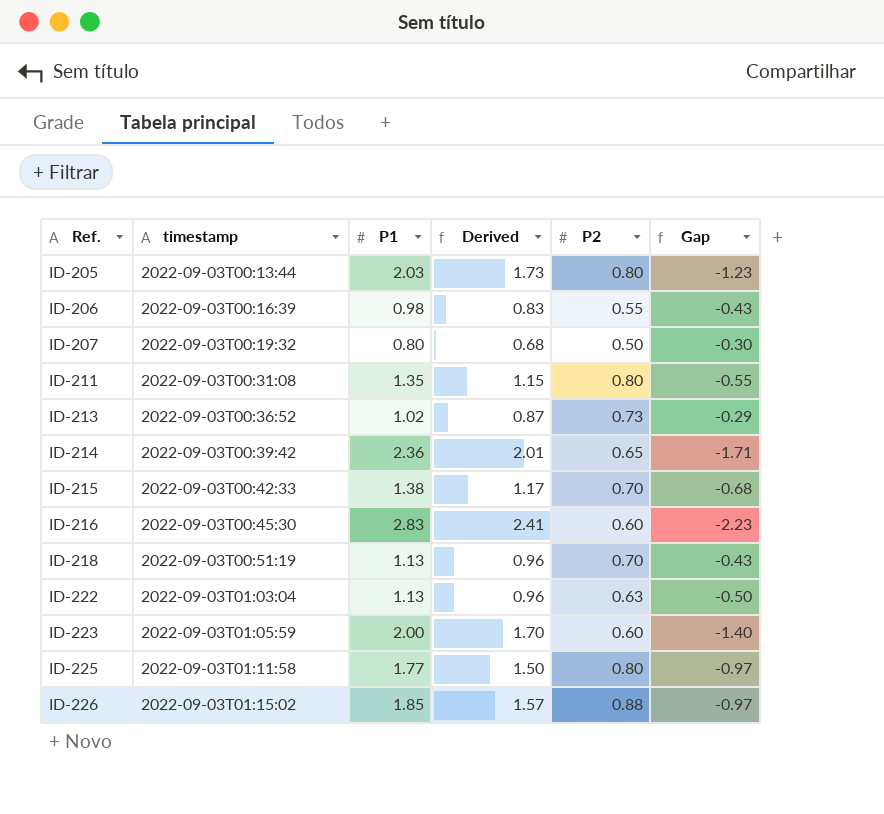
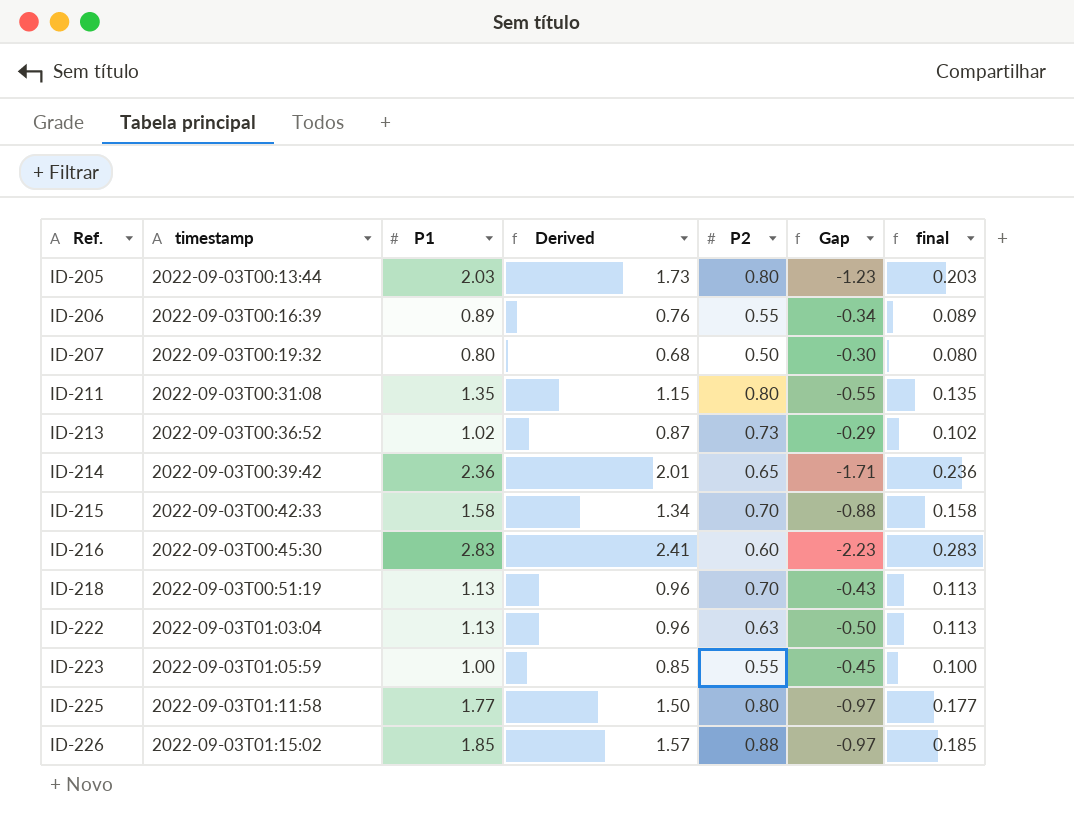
column final | formula: none -> [P1] * 0.1
ID-206 | P1: 0.98 -> 0.89
ID-206 | Derived: 0.83 -> 0.76
ID-206 | Gap: -0.43 -> -0.34
ID-215 | P1: 1.38 -> 1.58
ID-215 | Derived: 1.17 -> 1.34
ID-215 | Gap: -0.68 -> -0.88
ID-223 | P1: 2.00 -> 1.00
ID-223 | Derived: 1.70 -> 0.85
ID-223 | P2: 0.60 -> 0.55
ID-223 | Gap: -1.40 -> -0.45

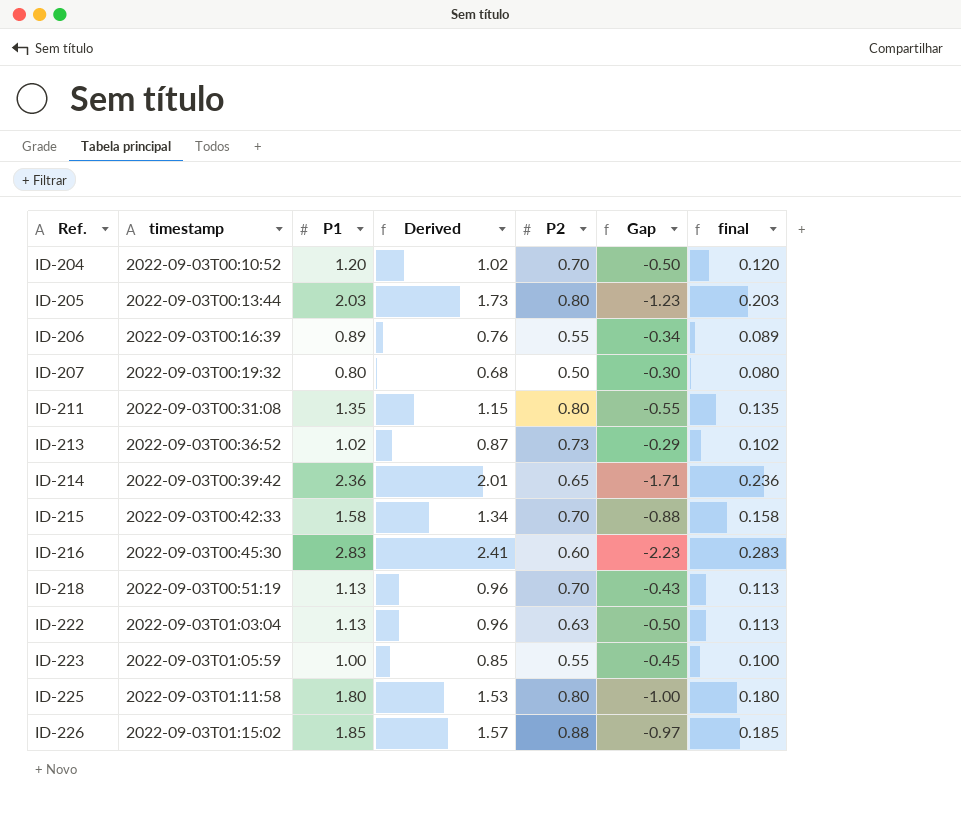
row ID-204: none -> 2022-09-03T00:10:52 | 1.20 | 1.02 | 0.70 | -0.50 | 0.120
ID-225 | P1: 1.77 -> 1.80
ID-225 | Derived: 1.50 -> 1.53
ID-225 | Gap: -0.97 -> -1.00
ID-225 | final: 0.177 -> 0.180

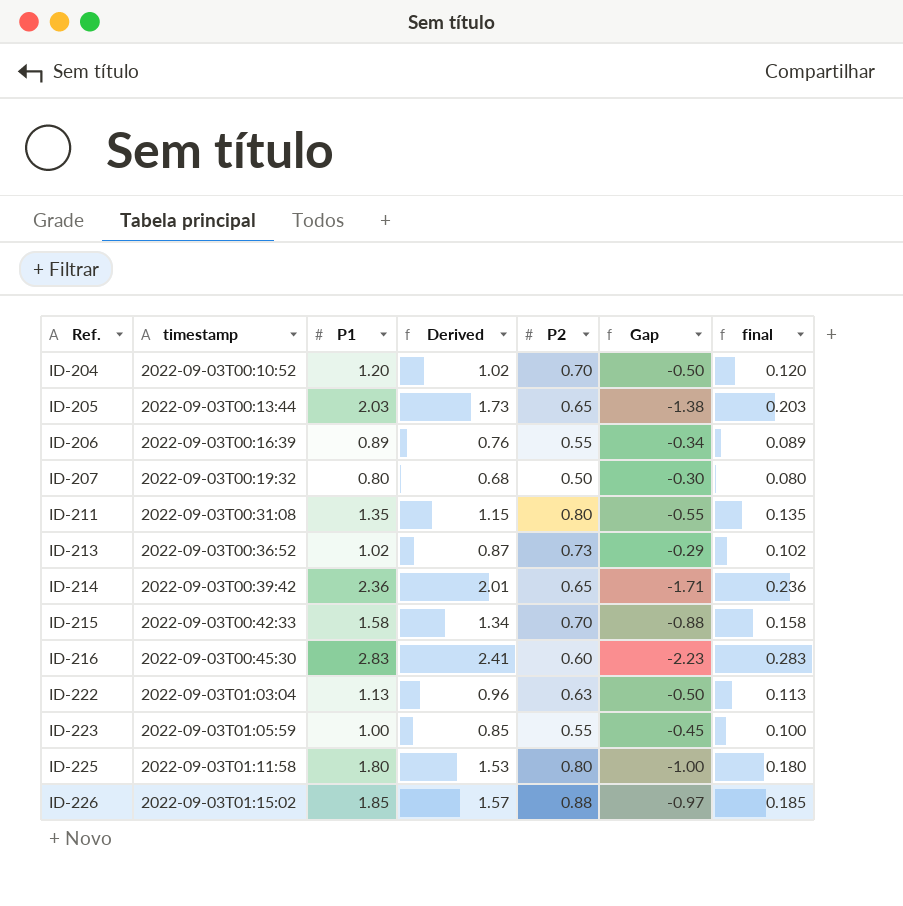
row ID-218: 2022-09-03T00:51:19 | 1.13 | 0.96 | 0.70 | -0.43 | 0.113 -> none
ID-205 | P2: 0.80 -> 0.65
ID-205 | Gap: -1.23 -> -1.38

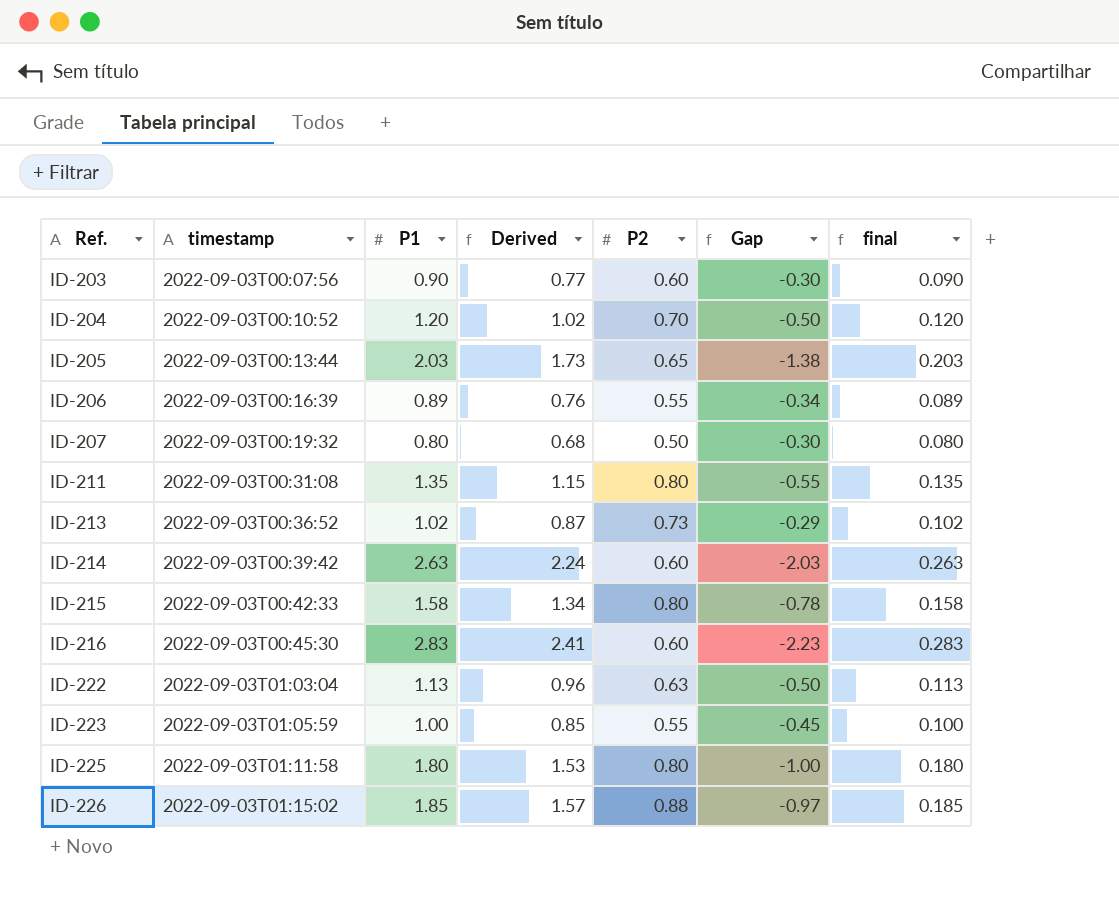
row ID-203: none -> 2022-09-03T00:07:56 | 0.90 | 0.77 | 0.60 | -0.30 | 0.090
ID-214 | P1: 2.36 -> 2.63
ID-214 | Derived: 2.01 -> 2.24
ID-214 | P2: 0.65 -> 0.60
ID-214 | Gap: -1.71 -> -2.03
ID-214 | final: 0.236 -> 0.263
ID-215 | P2: 0.70 -> 0.80
ID-215 | Gap: -0.88 -> -0.78

